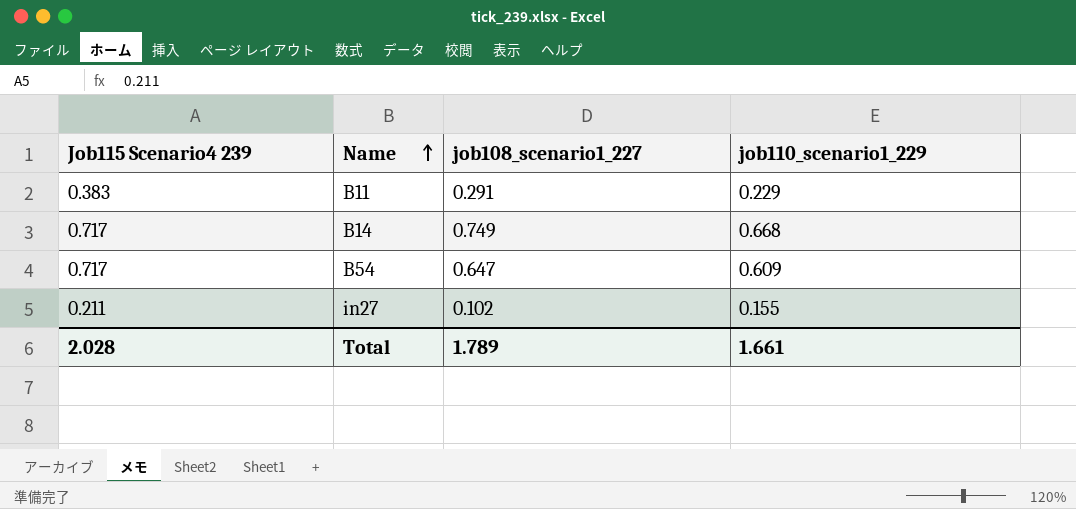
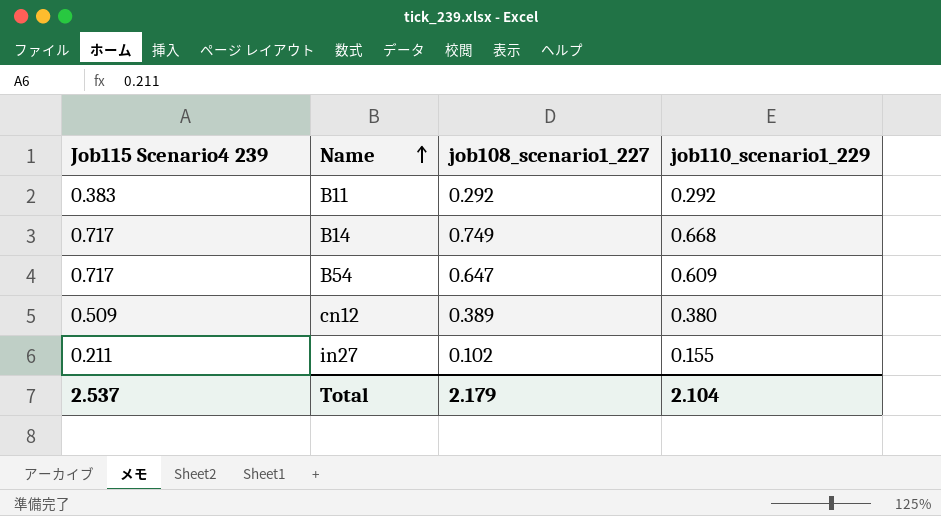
B11 | job108_scenario1_227: 0.291 -> 0.292
B11 | job110_scenario1_229: 0.229 -> 0.292
row cn12: none -> 0.509 | 0.389 | 0.380
Total | Job115 Scenario4 239: 2.028 -> 2.537
Total | job108_scenario1_227: 1.789 -> 2.179
Total | job110_scenario1_229: 1.661 -> 2.104

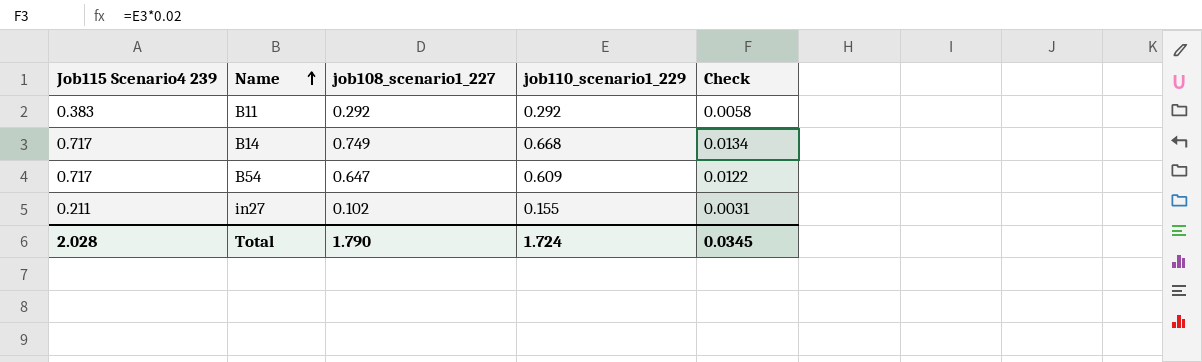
column Check | formula: none -> [job110_scenario1_229] * 0.02
row cn12: 0.509 | 0.389 | 0.380 -> none
Total | Job115 Scenario4 239: 2.537 -> 2.028
Total | job108_scenario1_227: 2.179 -> 1.790
Total | job110_scenario1_229: 2.104 -> 1.724

